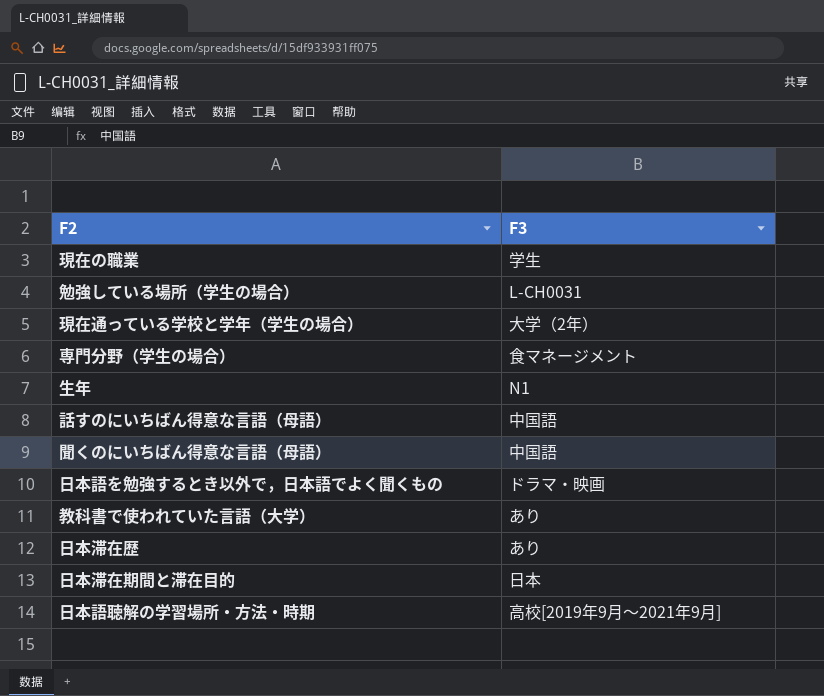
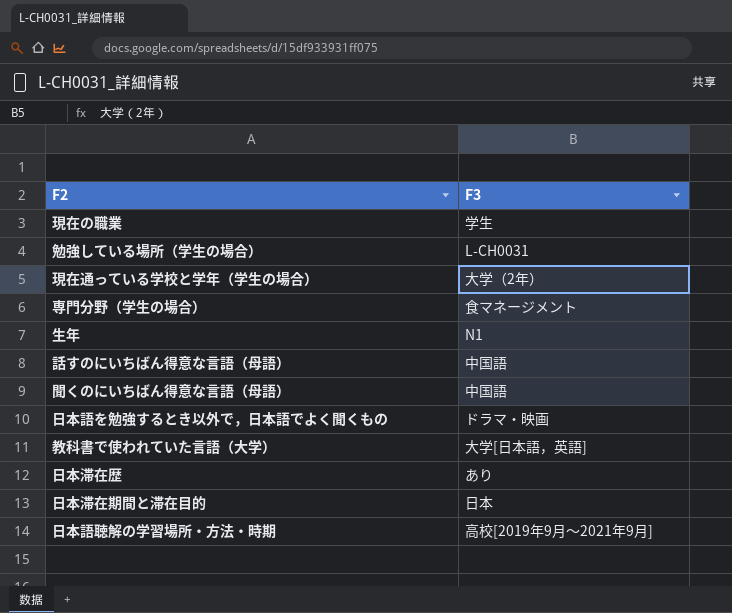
教科書で使われていた言語（大学） | F3: あり -> 大学[日本語，英語]

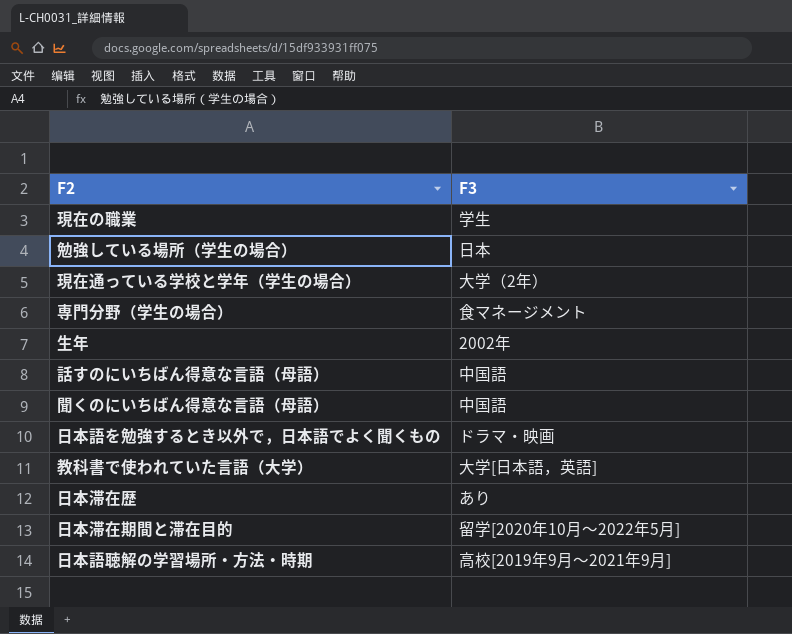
勉強している場所（学生の場合） | F3: L-CH0031 -> 日本
生年 | F3: N1 -> 2002年
日本滞在期間と滞在目的 | F3: 日本 -> 留学[2020年10月～2022年5月]

